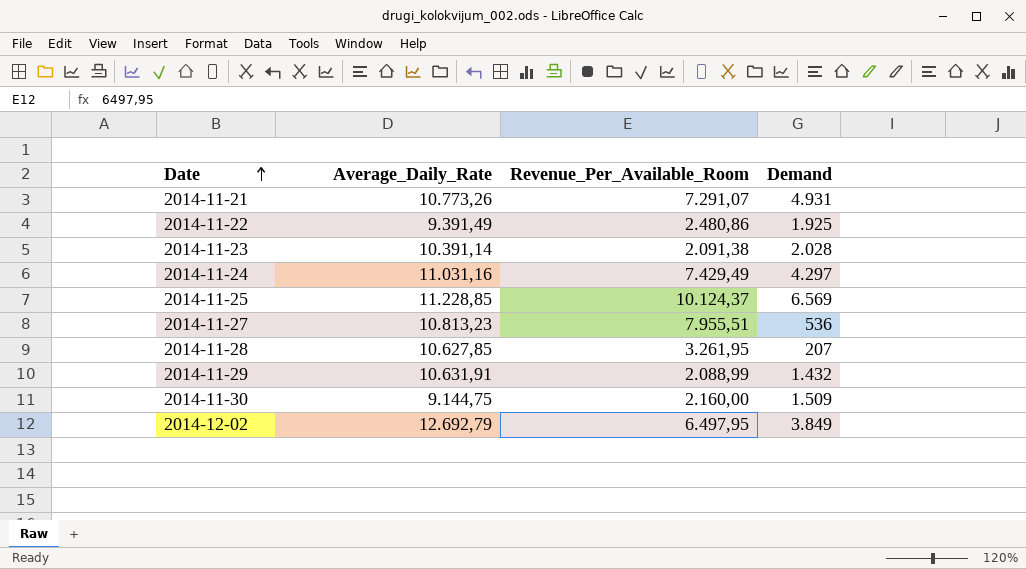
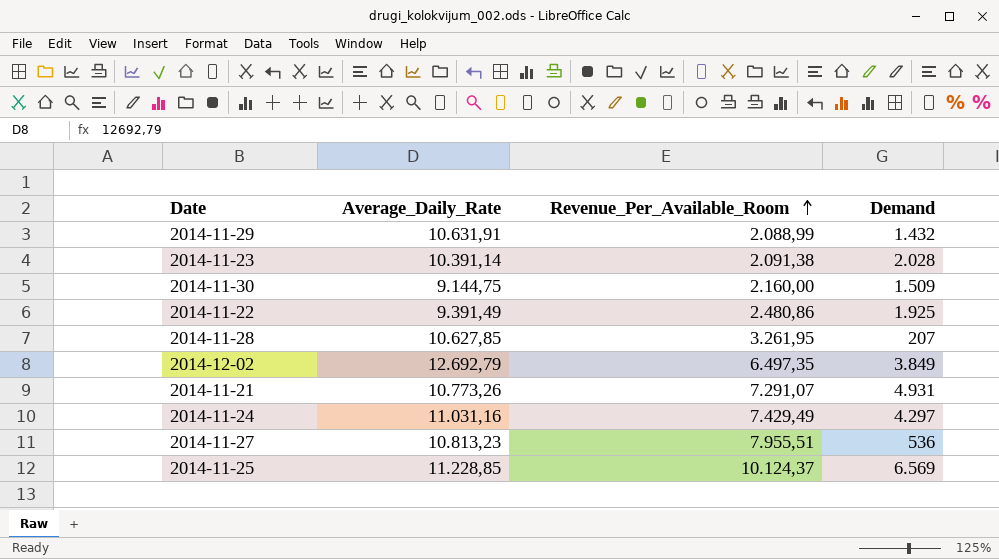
row order: Date ascending -> Revenue_Per_Available_Room ascending
2014-12-02 | Revenue_Per_Available_Room: 6.497,95 -> 6.497,35

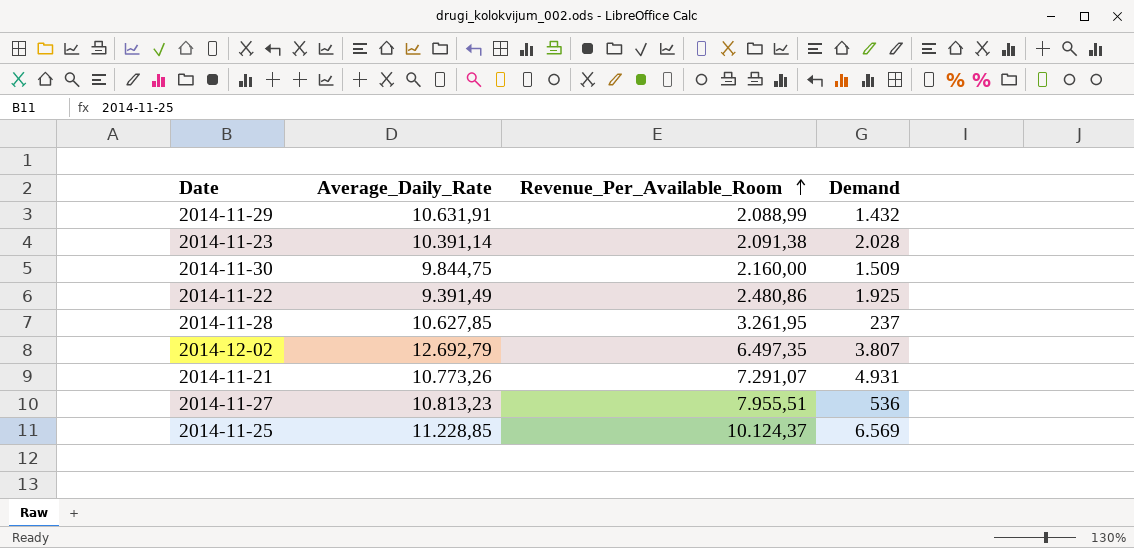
row 2014-11-24: 11.031,16 | 7.429,49 | 4.297 -> none
2014-11-30 | Average_Daily_Rate: 9.144,75 -> 9.844,75
2014-11-28 | Demand: 207 -> 237
2014-12-02 | Demand: 3.849 -> 3.807

